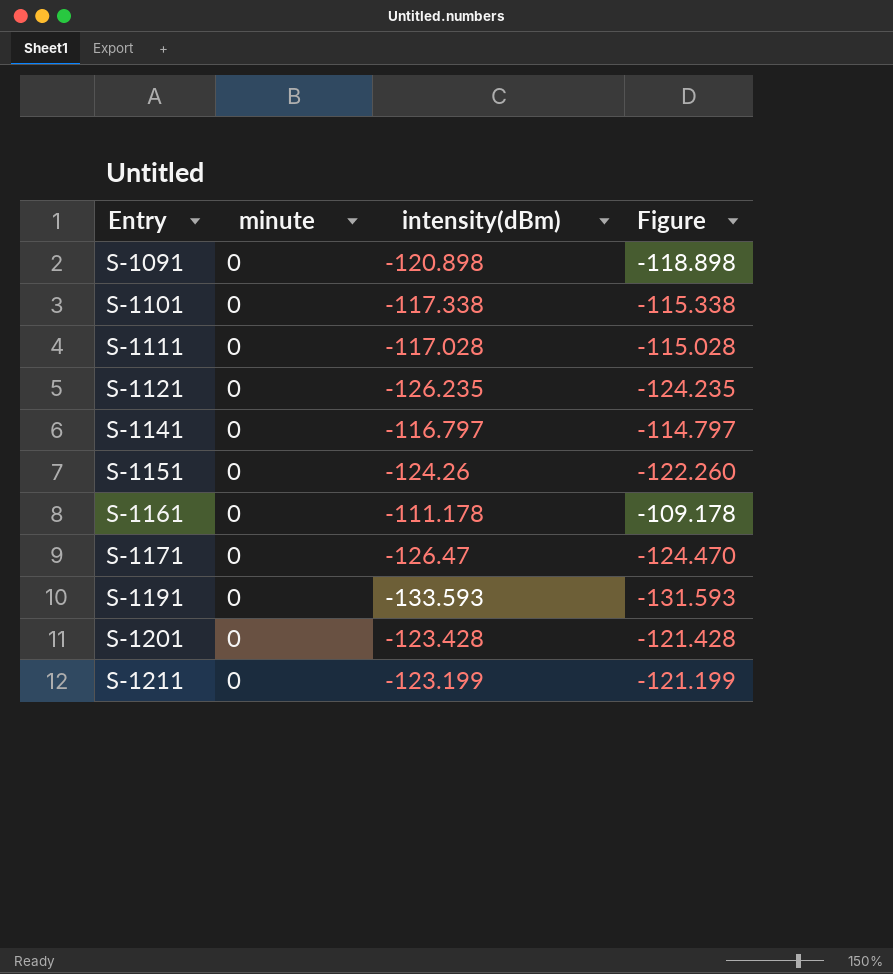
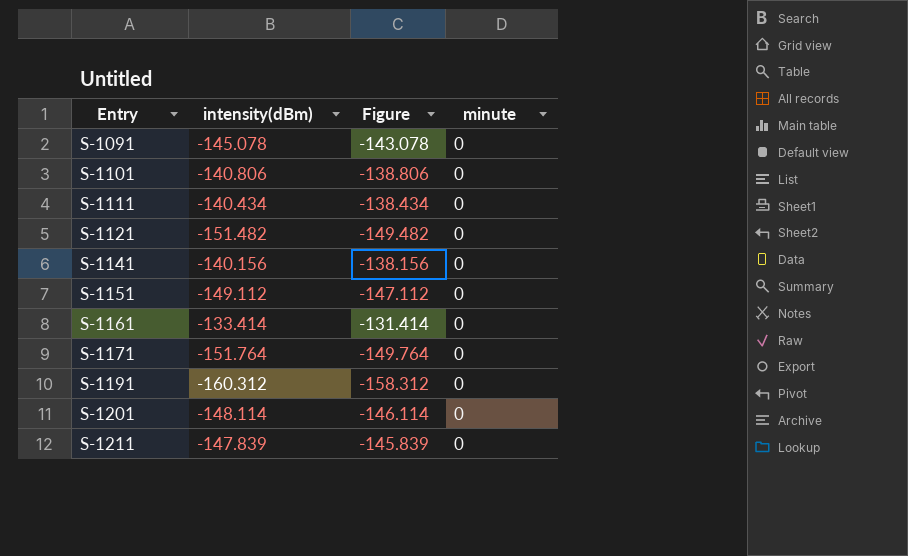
column minute | position: 2 -> 4
S-1091 | intensity(dBm): -120.898 -> -145.078
S-1091 | Figure: -118.898 -> -143.078
S-1101 | intensity(dBm): -117.338 -> -140.806
S-1101 | Figure: -115.338 -> -138.806
S-1111 | intensity(dBm): -117.028 -> -140.434
S-1111 | Figure: -115.028 -> -138.434
S-1121 | intensity(dBm): -126.235 -> -151.482
S-1121 | Figure: -124.235 -> -149.482
S-1141 | intensity(dBm): -116.797 -> -140.156
S-1141 | Figure: -114.797 -> -138.156
S-1151 | intensity(dBm): -124.26 -> -149.112
S-1151 | Figure: -122.260 -> -147.112
S-1161 | intensity(dBm): -111.178 -> -133.414
S-1161 | Figure: -109.178 -> -131.414
S-1171 | intensity(dBm): -126.47 -> -151.764
S-1171 | Figure: -124.470 -> -149.764
S-1191 | intensity(dBm): -133.593 -> -160.312
S-1191 | Figure: -131.593 -> -158.312
S-1201 | intensity(dBm): -123.428 -> -148.114
S-1201 | Figure: -121.428 -> -146.114
S-1211 | intensity(dBm): -123.199 -> -147.839
S-1211 | Figure: -121.199 -> -145.839

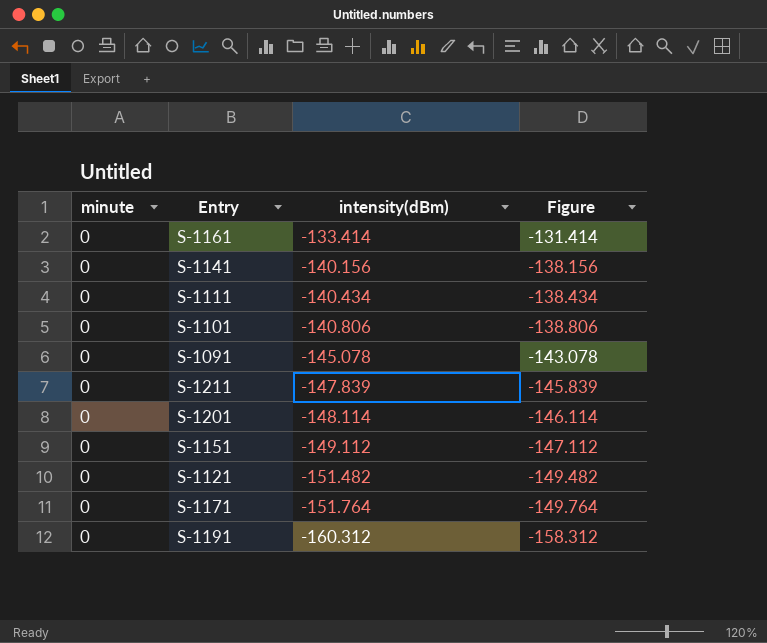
row order: Entry ascending -> intensity(dBm) descending
column minute | position: 4 -> 1

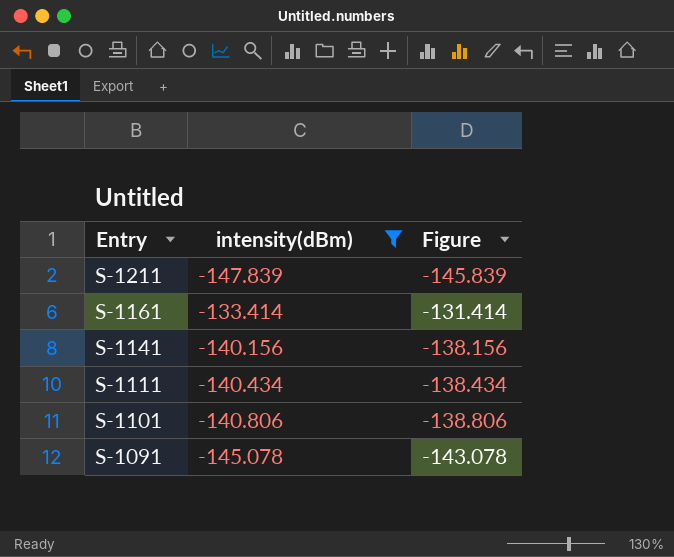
filter: none -> intensity(dBm) >= -147.839
row order: intensity(dBm) descending -> Entry descending
column minute | position: 1 -> none

